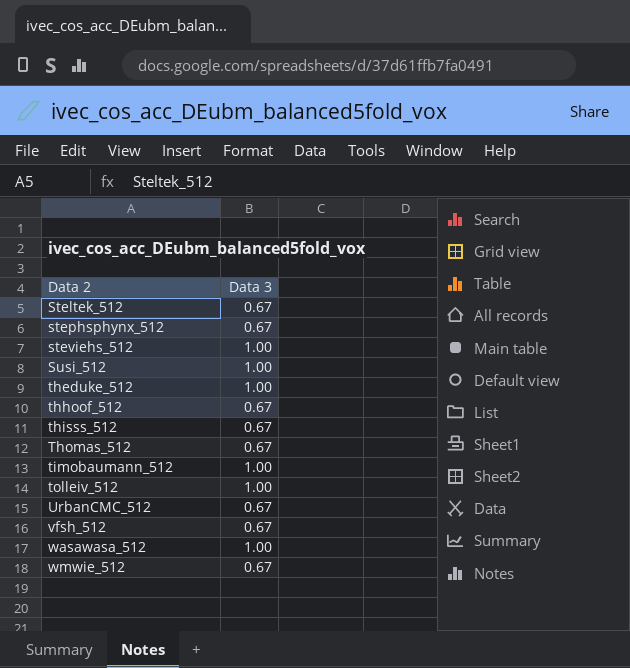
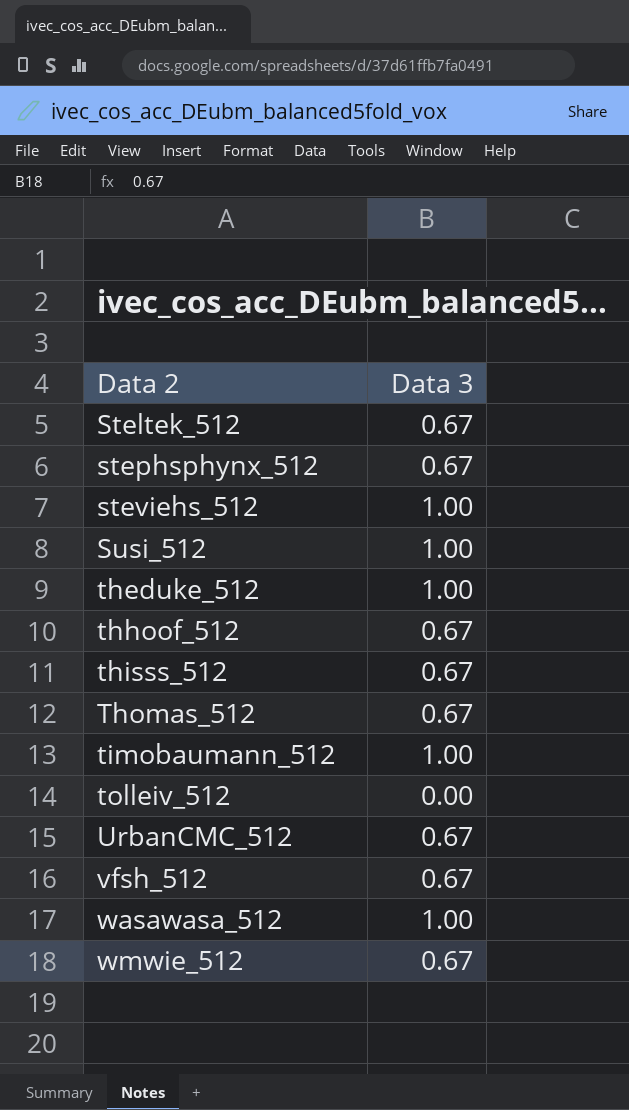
tolleiv_512 | Data 3: 1.00 -> 0.00

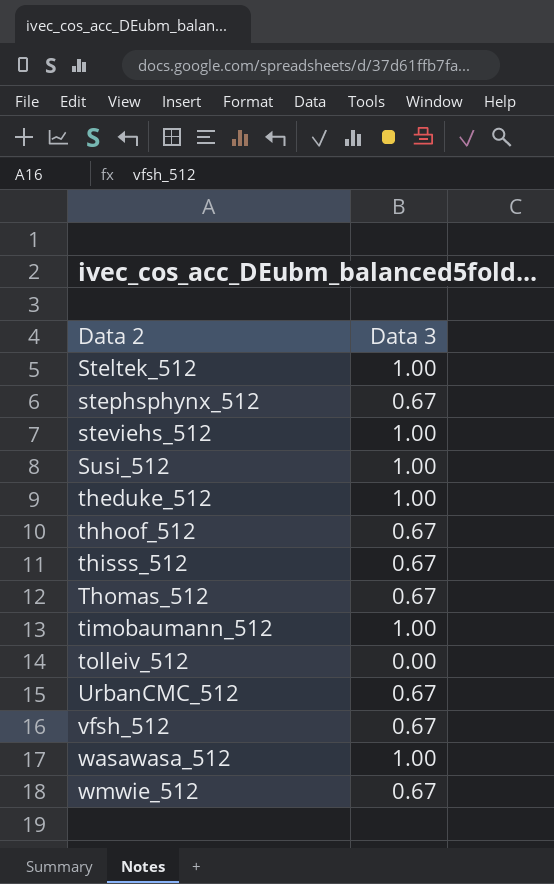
Steltek_512 | Data 3: 0.67 -> 1.00

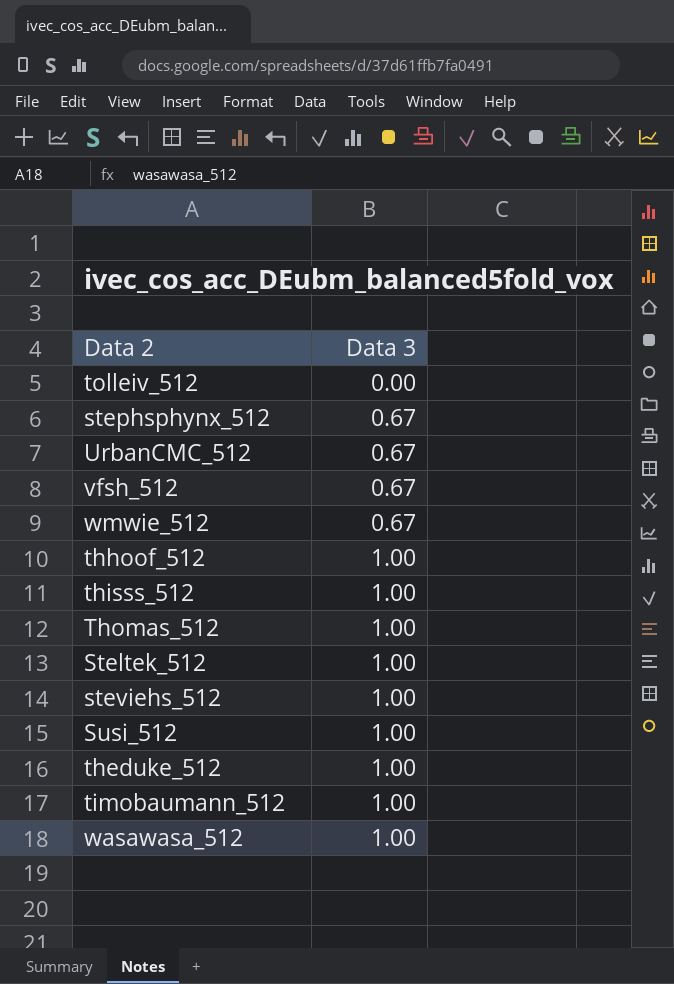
row order: Data 2 ascending -> Data 3 ascending
thhoof_512 | Data 3: 0.67 -> 1.00
thisss_512 | Data 3: 0.67 -> 1.00
Thomas_512 | Data 3: 0.67 -> 1.00

